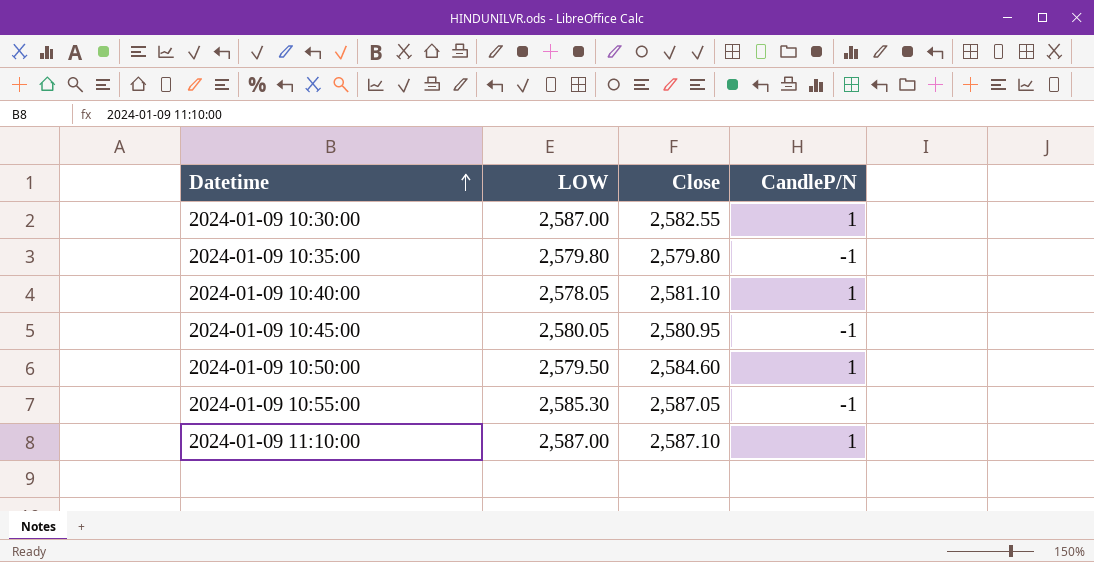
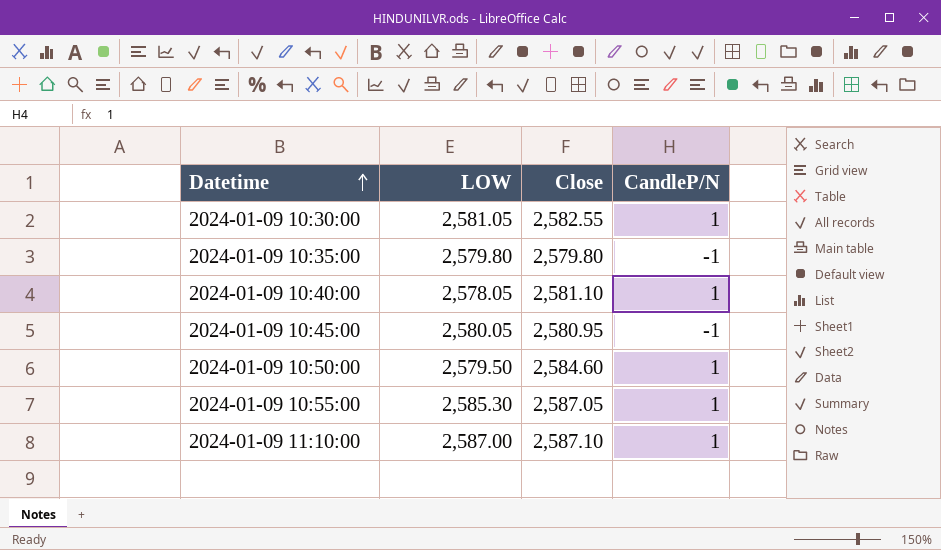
2024-01-09 10:30:00 | LOW: 2,587.00 -> 2,581.05
2024-01-09 10:55:00 | CandleP/N: -1 -> 1

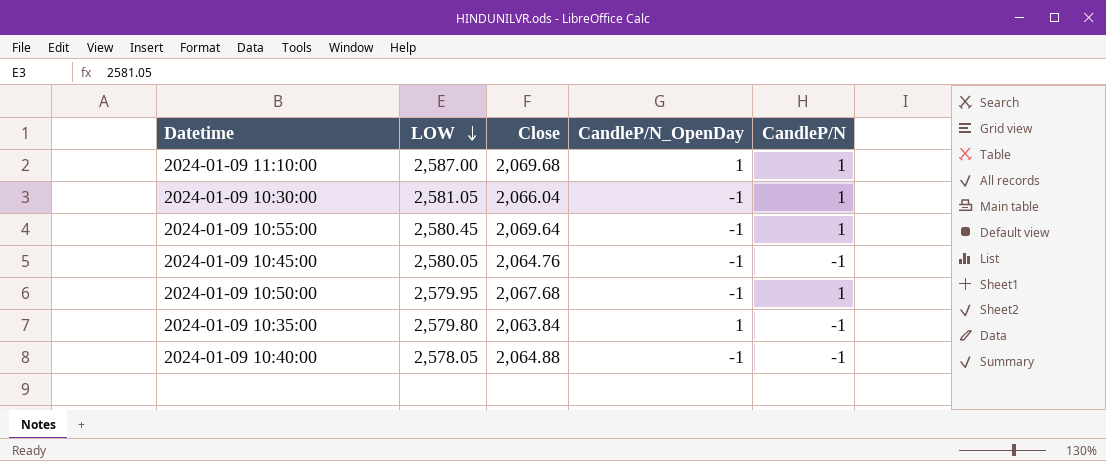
row order: Datetime ascending -> LOW descending
column CandleP/N_OpenDay | position: none -> 4
2024-01-09 11:10:00 | Close: 2,587.10 -> 2,069.68
2024-01-09 10:30:00 | Close: 2,582.55 -> 2,066.04
2024-01-09 10:55:00 | LOW: 2,585.30 -> 2,580.45
2024-01-09 10:55:00 | Close: 2,587.05 -> 2,069.64
2024-01-09 10:45:00 | Close: 2,580.95 -> 2,064.76
2024-01-09 10:50:00 | LOW: 2,579.50 -> 2,579.95
2024-01-09 10:50:00 | Close: 2,584.60 -> 2,067.68
2024-01-09 10:35:00 | Close: 2,579.80 -> 2,063.84
2024-01-09 10:40:00 | Close: 2,581.10 -> 2,064.88
2024-01-09 10:40:00 | CandleP/N: 1 -> -1

